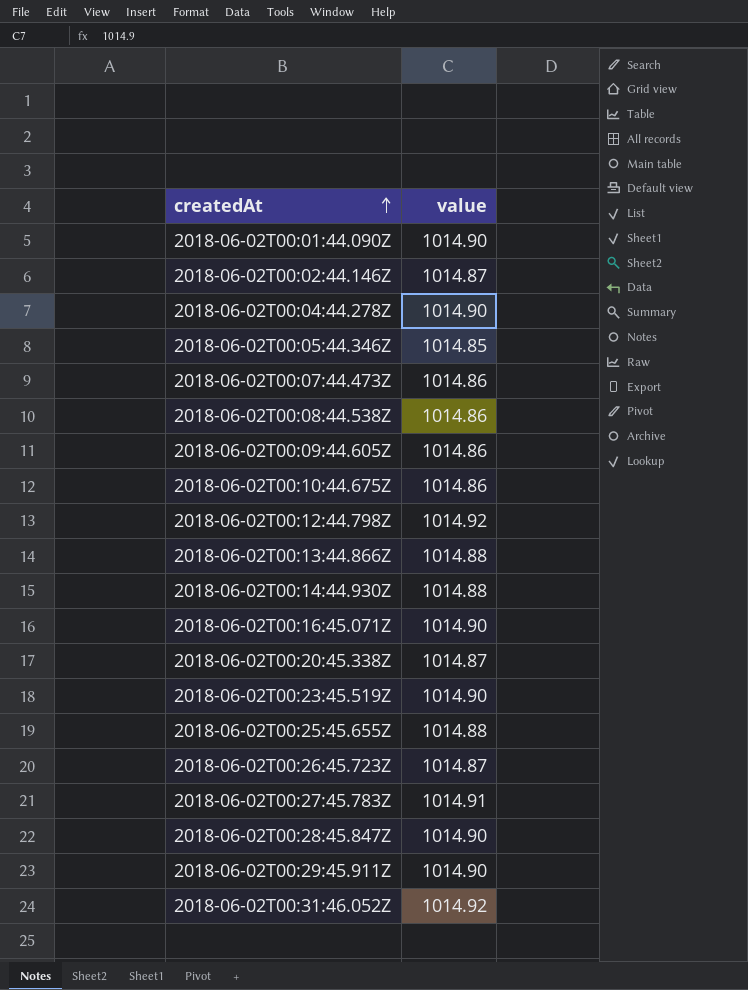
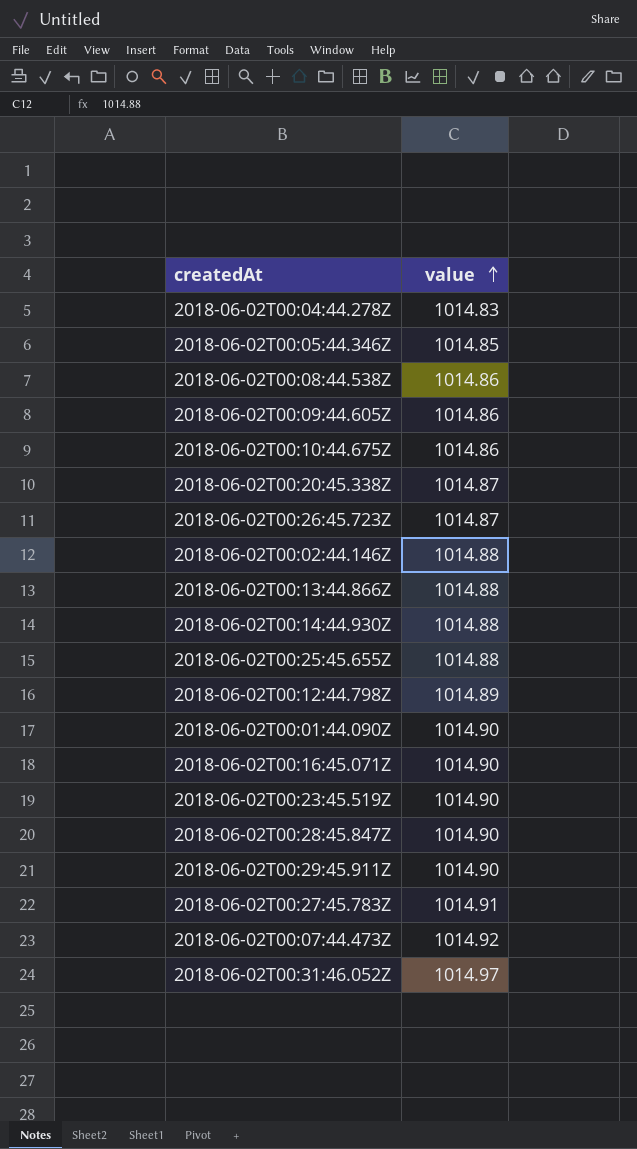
row order: createdAt ascending -> value ascending
2018-06-02T00:04:44.278Z | value: 1014.90 -> 1014.83
2018-06-02T00:02:44.146Z | value: 1014.87 -> 1014.88
2018-06-02T00:12:44.798Z | value: 1014.92 -> 1014.89
2018-06-02T00:07:44.473Z | value: 1014.86 -> 1014.92
2018-06-02T00:31:46.052Z | value: 1014.92 -> 1014.97

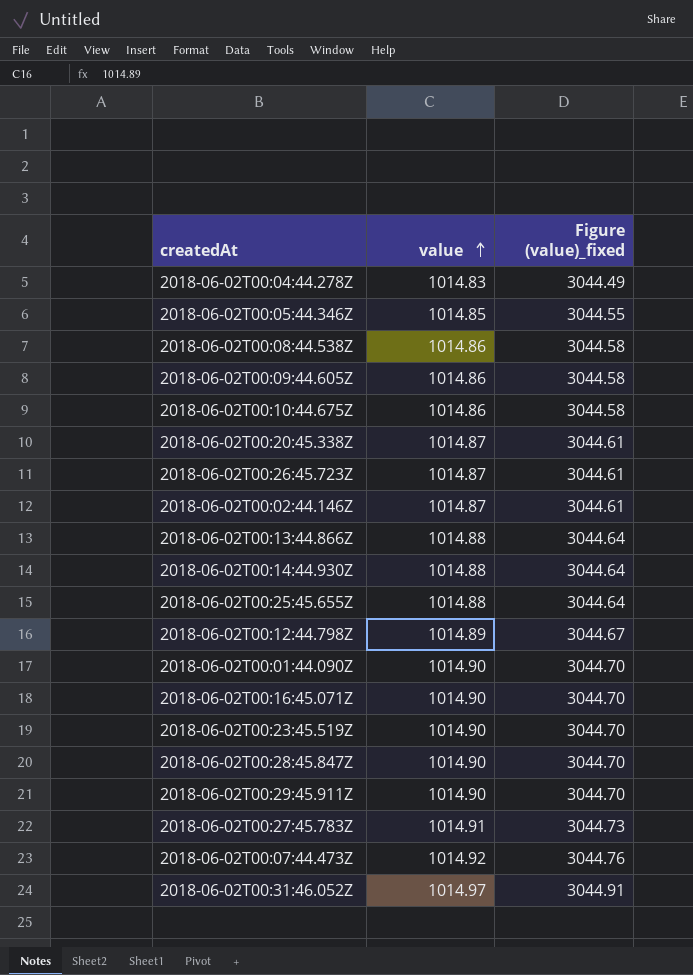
column Figure (value)_fixed | formula: none -> [value] * 3
2018-06-02T00:02:44.146Z | value: 1014.88 -> 1014.87

